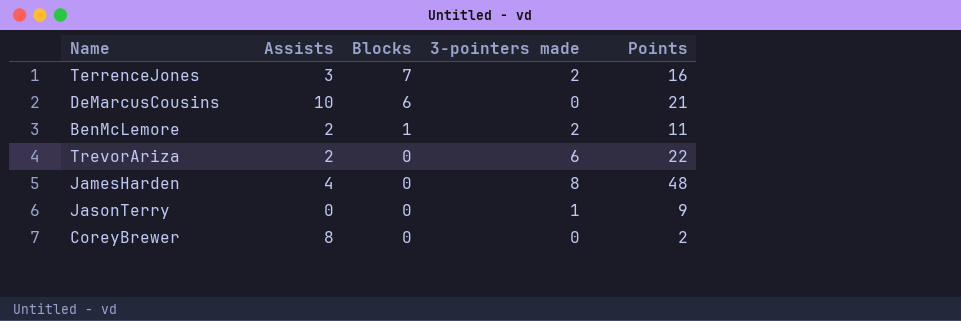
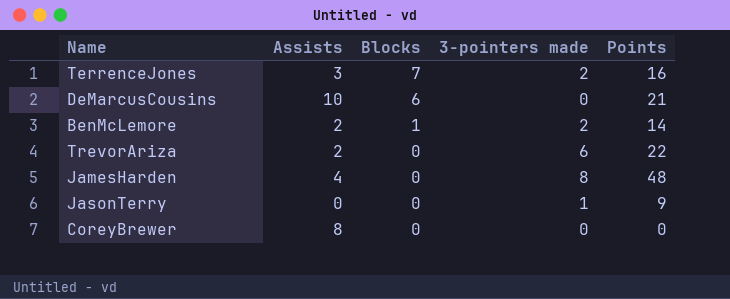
BenMcLemore | Points: 11 -> 14
CoreyBrewer | Points: 2 -> 0

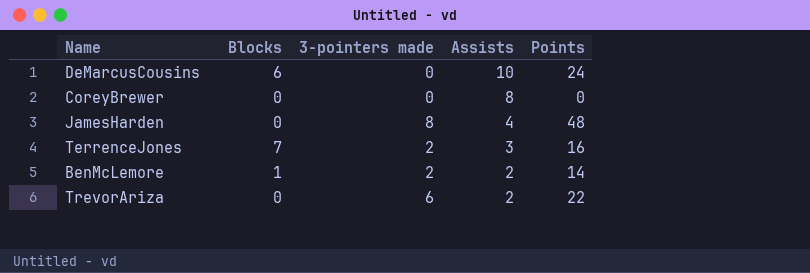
row order: Blocks descending -> Assists descending
column Assists | position: 2 -> 4
row JasonTerry: 0 | 0 | 1 | 9 -> none
DeMarcusCousins | Points: 21 -> 24

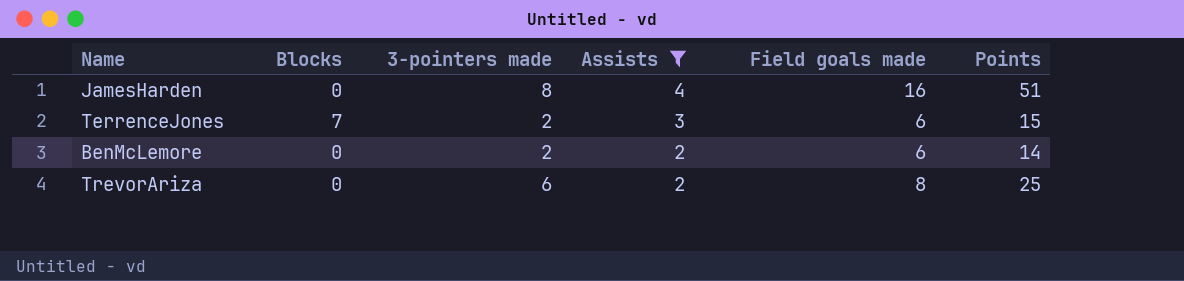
filter: none -> Assists <= 4
column Field goals made | position: none -> 5
JamesHarden | Points: 48 -> 51
TerrenceJones | Points: 16 -> 15
BenMcLemore | Blocks: 1 -> 0
TrevorAriza | Points: 22 -> 25

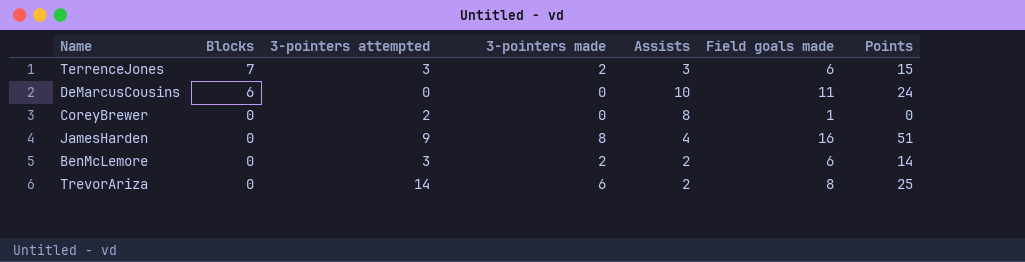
filter: Assists <= 4 -> none
row order: Assists descending -> Blocks descending
column 3-pointers attempted | position: none -> 3

